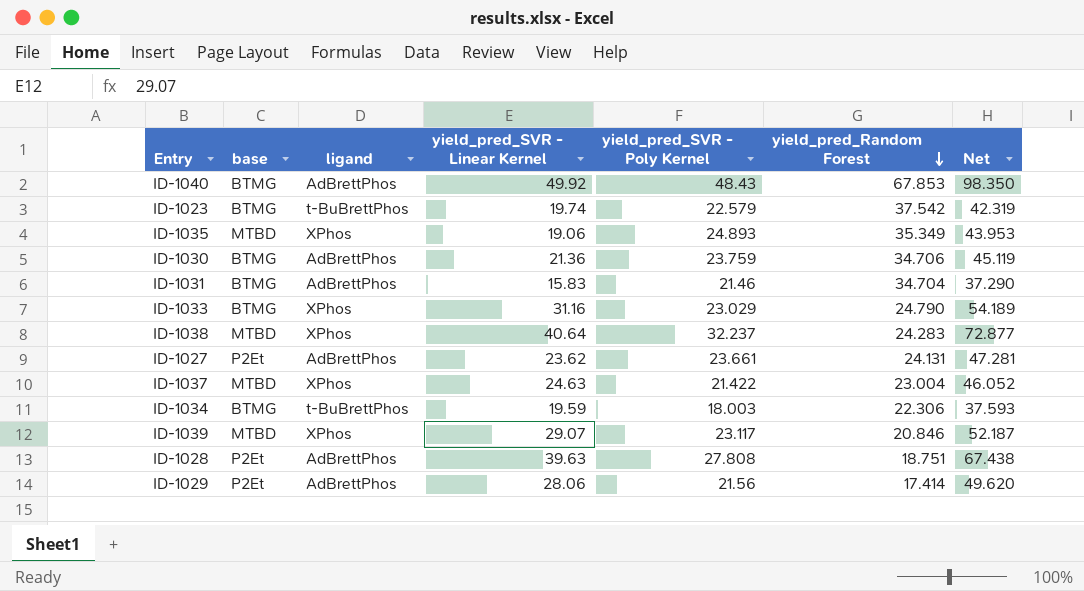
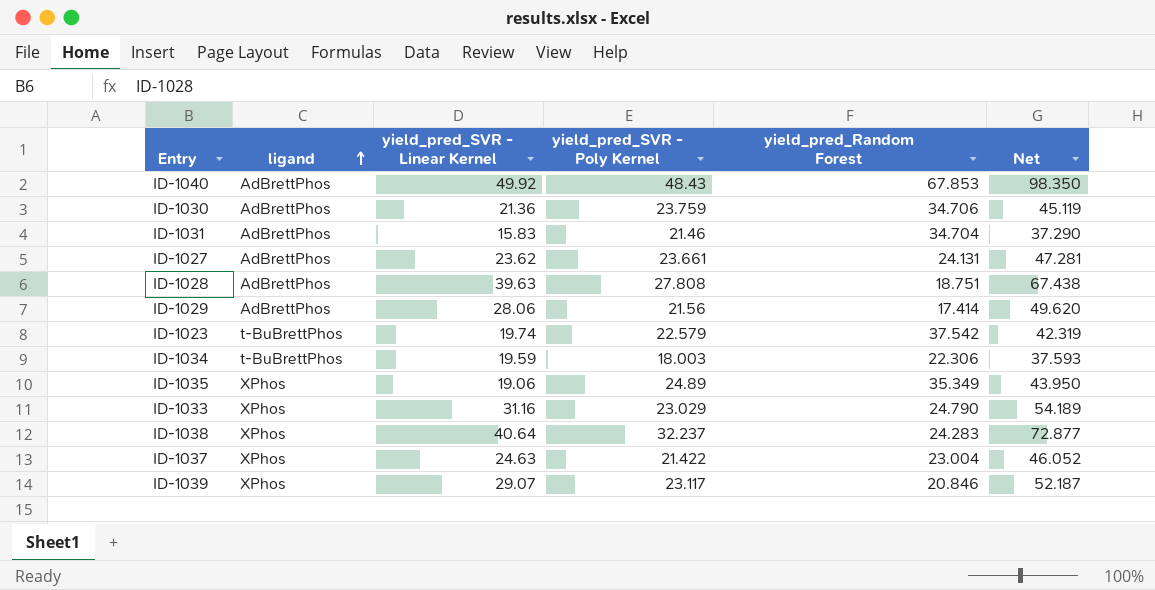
row order: yield_pred_Random Forest descending -> ligand ascending
column base | position: 2 -> none
ID-1035 | yield_pred_SVR - Poly Kernel: 24.893 -> 24.89
ID-1035 | Net: 43.953 -> 43.950

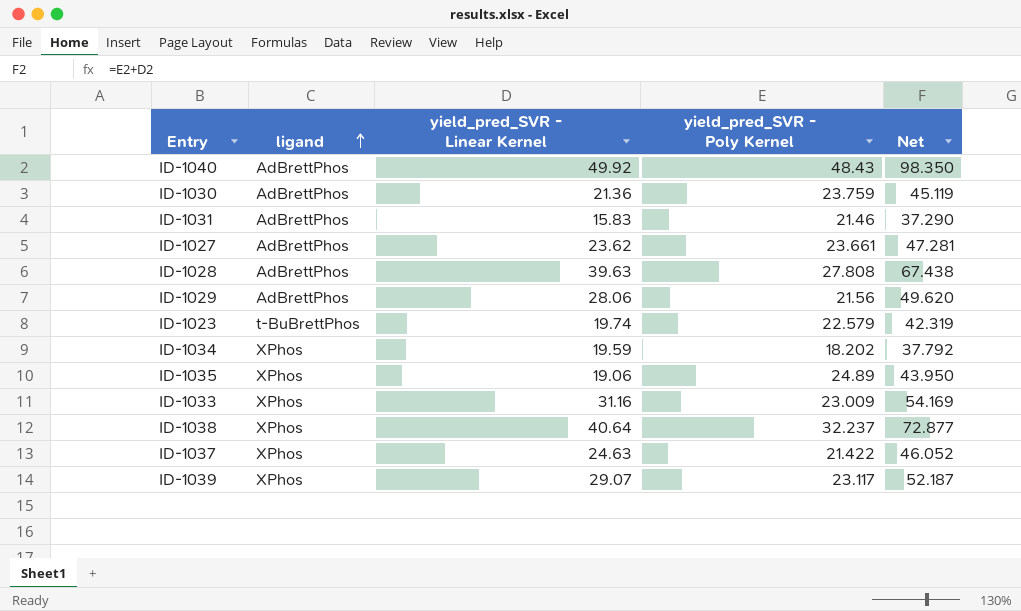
column yield_pred_Random Forest | position: 5 -> none
ID-1034 | ligand: t-BuBrettPhos -> XPhos
ID-1034 | yield_pred_SVR - Poly Kernel: 18.003 -> 18.202
ID-1034 | Net: 37.593 -> 37.792
ID-1033 | yield_pred_SVR - Poly Kernel: 23.029 -> 23.009
ID-1033 | Net: 54.189 -> 54.169

